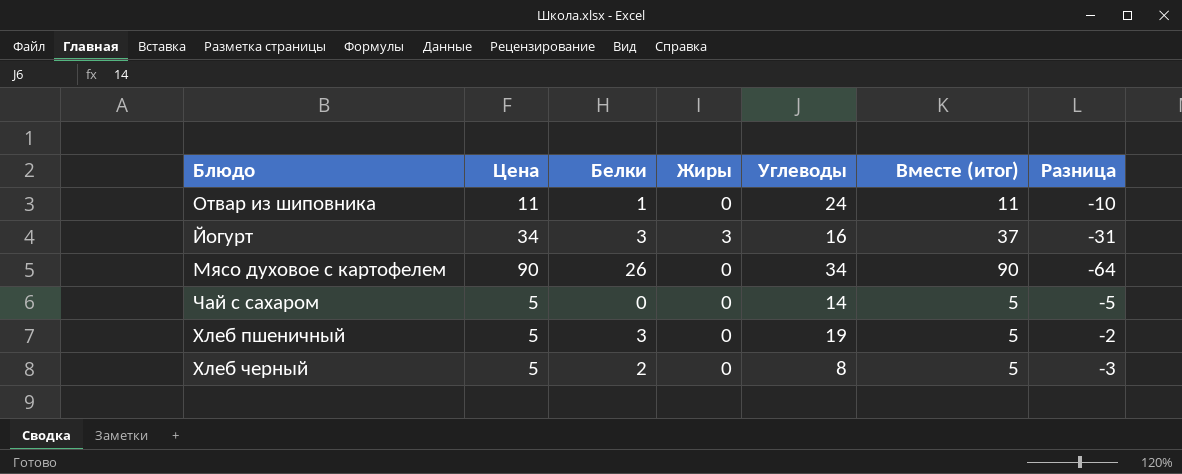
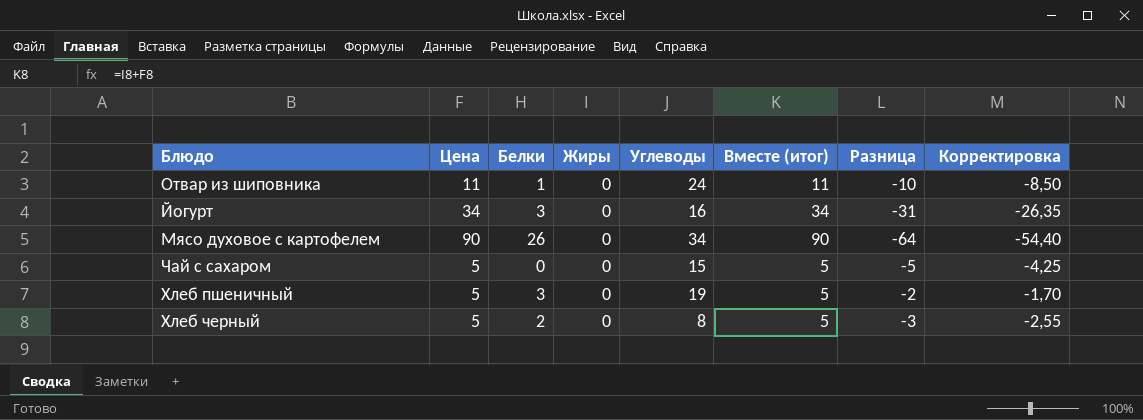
column Корректировка | formula: none -> [Разница] * 0,85
Йогурт | Жиры: 3 -> 0
Йогурт | Вместе (итог): 37 -> 34
Чай с сахаром | Углеводы: 14 -> 15

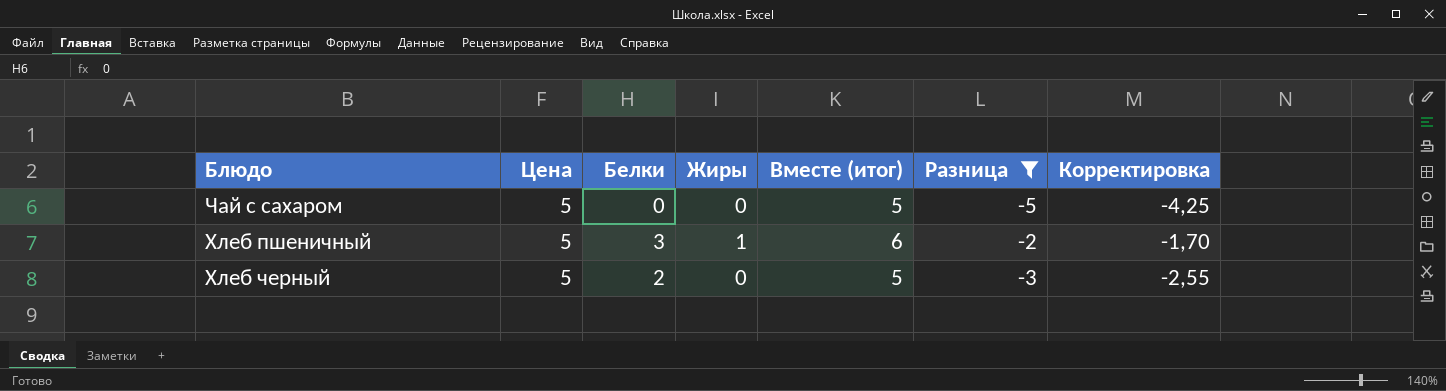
filter: none -> Разница >= -5
column Углеводы | position: 5 -> none
Хлеб пшеничный | Жиры: 0 -> 1
Хлеб пшеничный | Вместе (итог): 5 -> 6

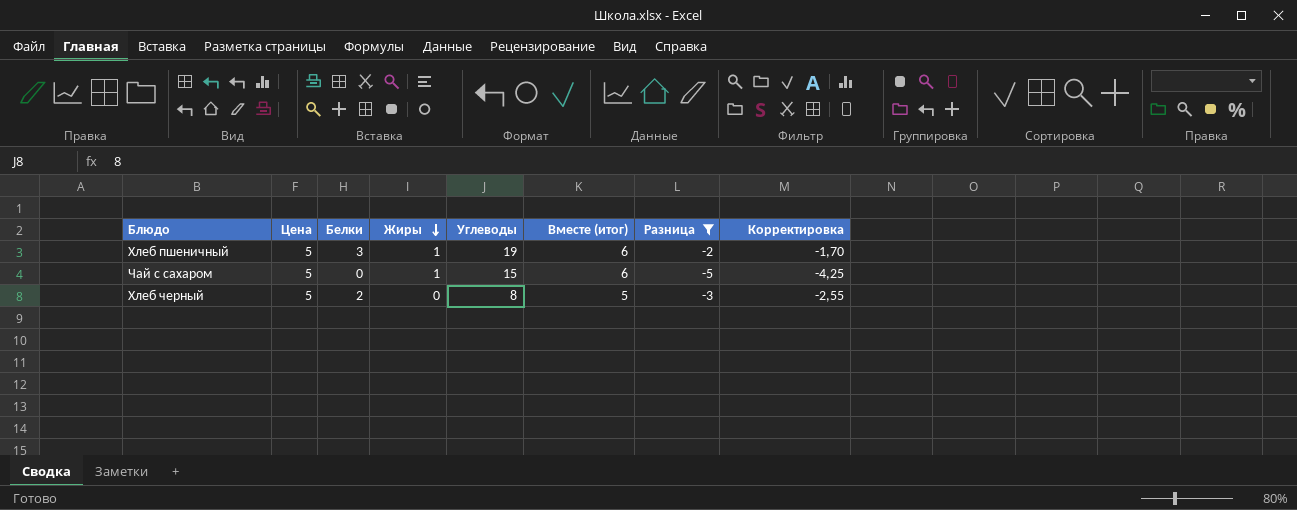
row order: none -> Жиры descending
column Углеводы | position: none -> 5
Чай с сахаром | Жиры: 0 -> 1
Чай с сахаром | Вместе (итог): 5 -> 6

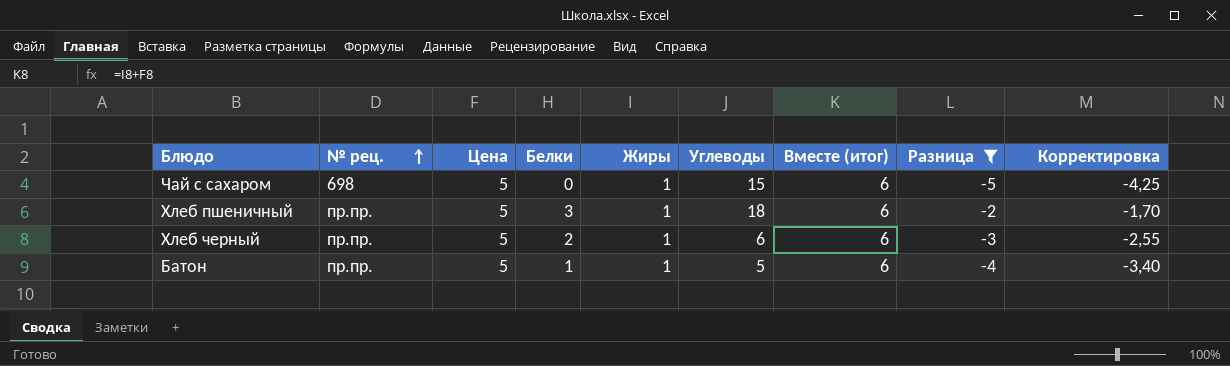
row order: Жиры descending -> № рец. ascending
column № рец. | position: none -> 2
Хлеб пшеничный | Углеводы: 19 -> 18
Хлеб черный | Жиры: 0 -> 1
Хлеб черный | Углеводы: 8 -> 6
Хлеб черный | Вместе (итог): 5 -> 6
row Батон: none -> пр.пр. | 5 | 1 | 1 | 5 | 6 | -4 | -3,40

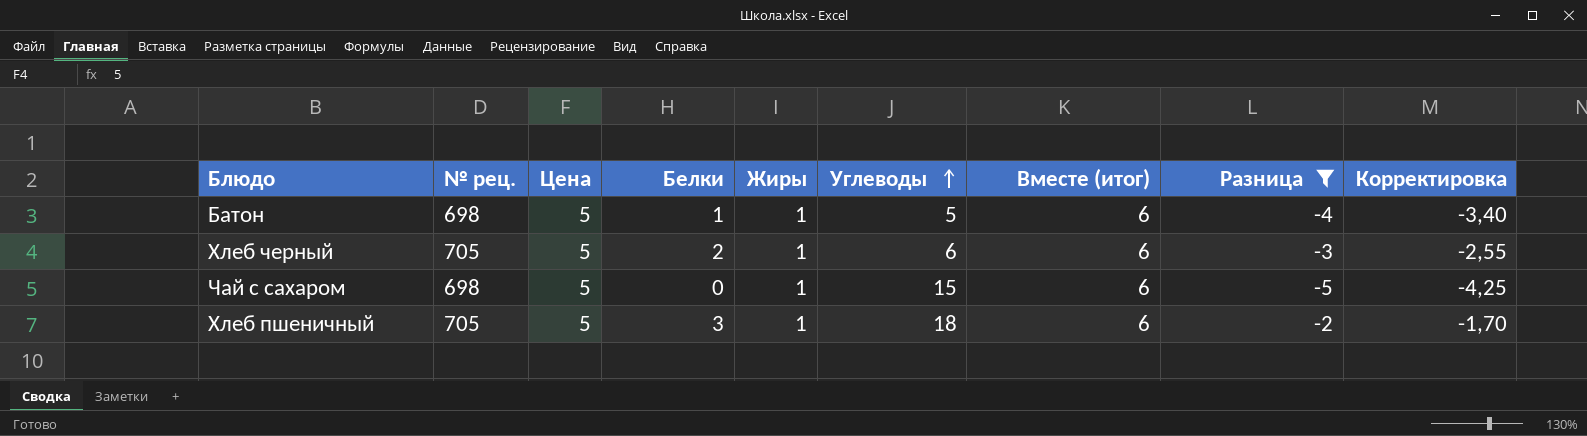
row order: № рец. ascending -> Углеводы ascending
Батон | № рец.: пр.пр. -> 698
Хлеб черный | № рец.: пр.пр. -> 705
Хлеб пшеничный | № рец.: пр.пр. -> 705

